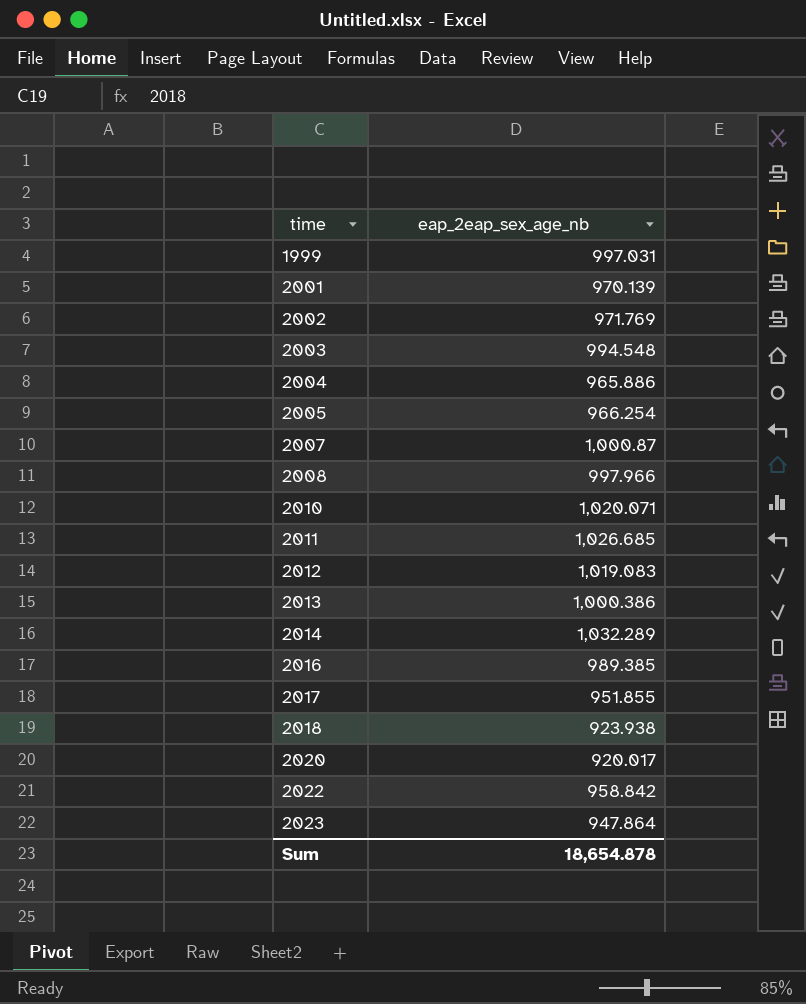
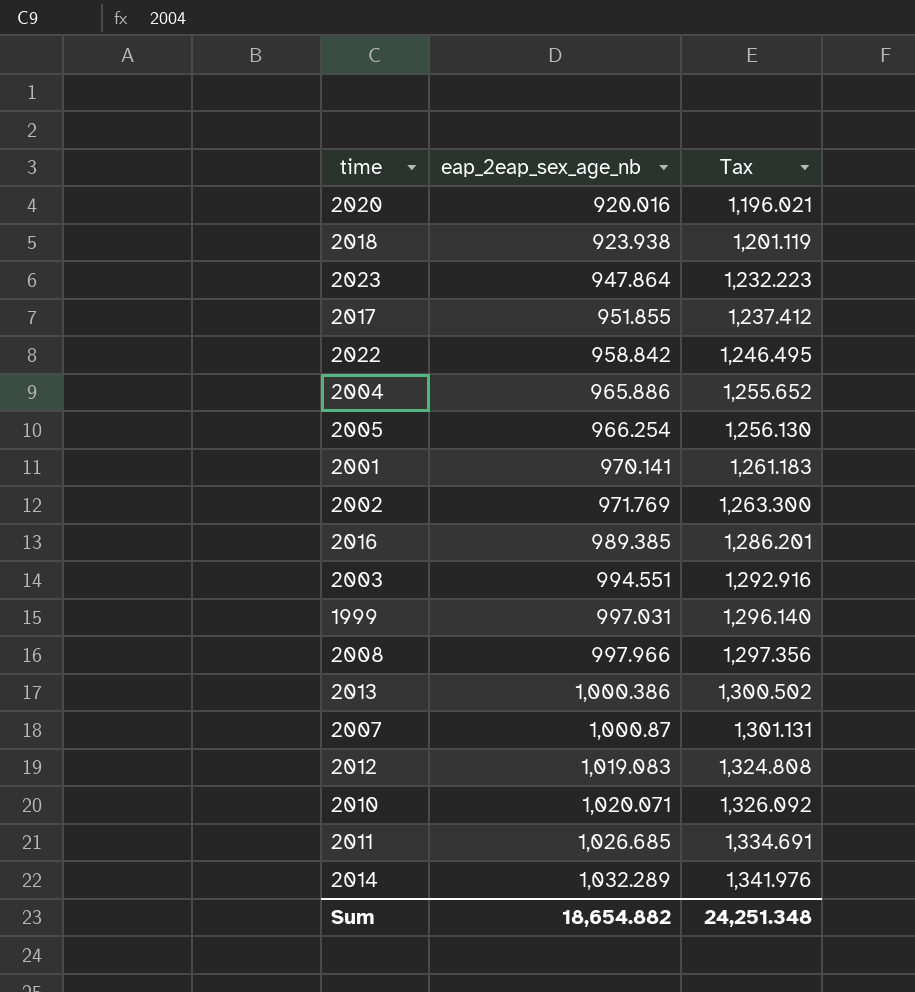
row order: time ascending -> eap_2eap_sex_age_nb ascending
column Tax | formula: none -> [eap_2eap_sex_age_nb] * 1.3
2020 | eap_2eap_sex_age_nb: 920.017 -> 920.016
2001 | eap_2eap_sex_age_nb: 970.139 -> 970.141
2003 | eap_2eap_sex_age_nb: 994.548 -> 994.551
Sum | eap_2eap_sex_age_nb: 18,654.878 -> 18,654.882

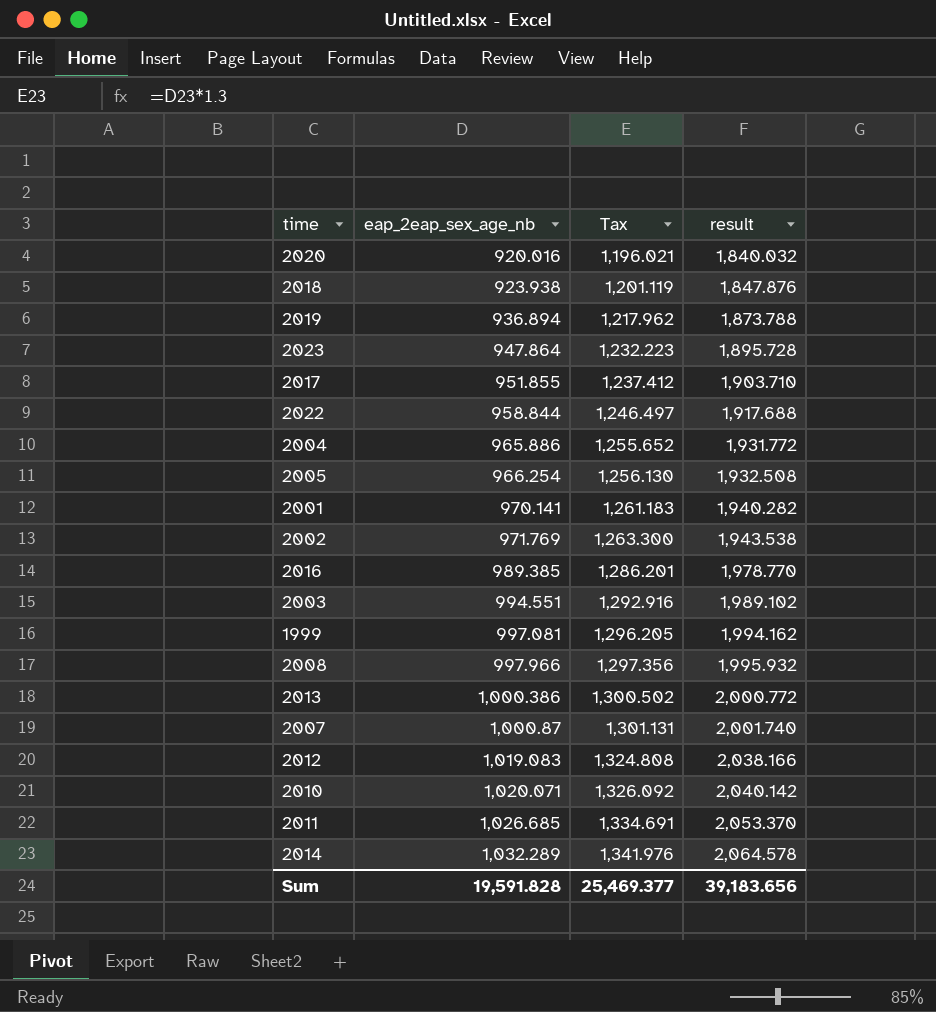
column result | formula: none -> [eap_2eap_sex_age_nb] * 2
row 2019: none -> 936.894 | 1,217.962 | 1,873.788
2022 | eap_2eap_sex_age_nb: 958.842 -> 958.844
2022 | Tax: 1,246.495 -> 1,246.497
1999 | eap_2eap_sex_age_nb: 997.031 -> 997.081
1999 | Tax: 1,296.140 -> 1,296.205
Sum | eap_2eap_sex_age_nb: 18,654.882 -> 19,591.828
Sum | Tax: 24,251.348 -> 25,469.377

